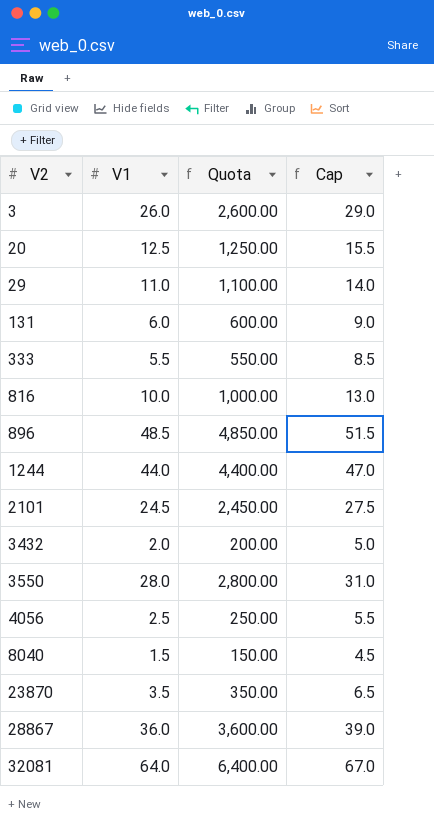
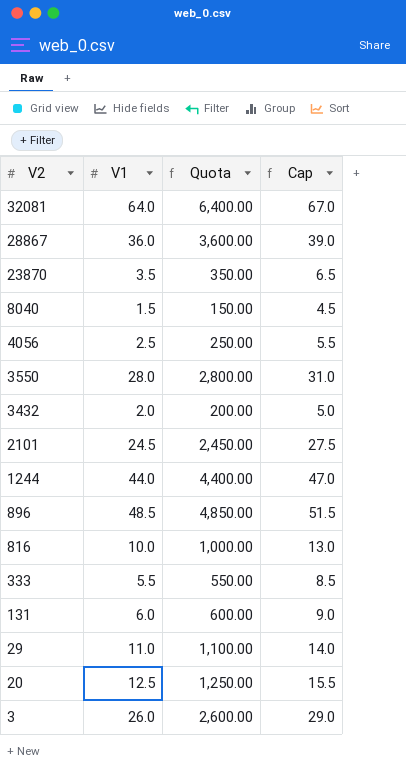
row order: V2 ascending -> V2 descending

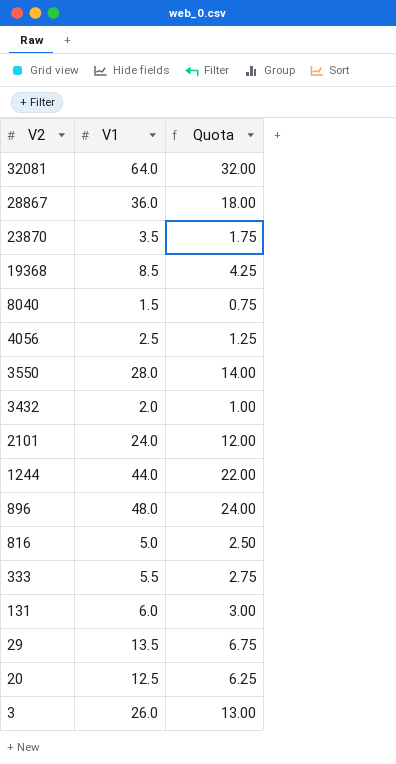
column Cap | formula: [V1] + 3 -> none
column Quota | formula: [V1] * 100 -> [V1] * 0.5
row 19368: none -> 8.5 | 4.25
2101 | V1: 24.5 -> 24.0
896 | V1: 48.5 -> 48.0
816 | V1: 10.0 -> 5.0
29 | V1: 11.0 -> 13.5

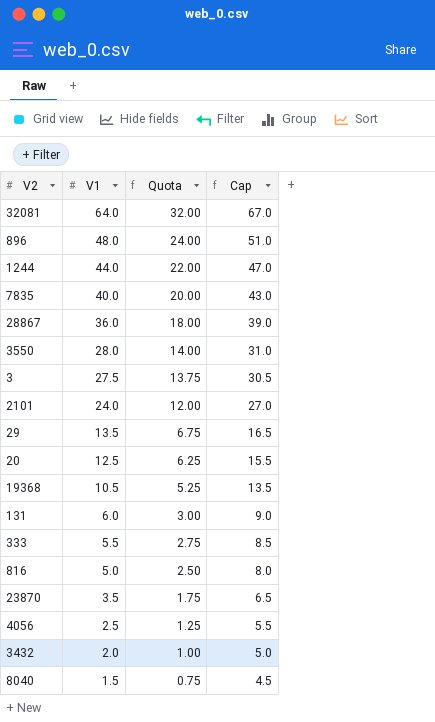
row order: V2 descending -> V1 descending
column Cap | formula: none -> [V1] + 3
row 7835: none -> 40.0 | 20.00 | 43.0
3 | V1: 26.0 -> 27.5
3 | Quota: 13.00 -> 13.75
19368 | V1: 8.5 -> 10.5
19368 | Quota: 4.25 -> 5.25

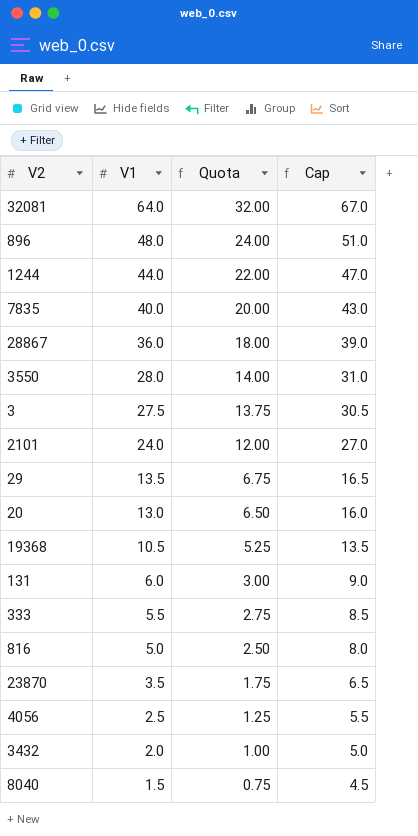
20 | V1: 12.5 -> 13.0
20 | Quota: 6.25 -> 6.50
20 | Cap: 15.5 -> 16.0

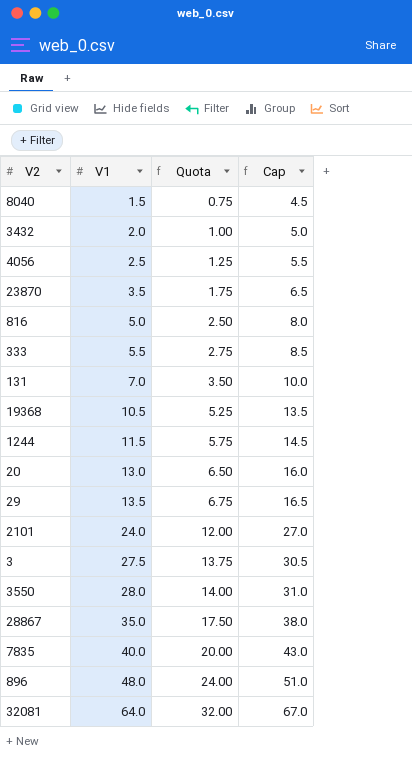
row order: V1 descending -> V1 ascending
131 | V1: 6.0 -> 7.0
131 | Quota: 3.00 -> 3.50
131 | Cap: 9.0 -> 10.0
1244 | V1: 44.0 -> 11.5
1244 | Quota: 22.00 -> 5.75
1244 | Cap: 47.0 -> 14.5
28867 | V1: 36.0 -> 35.0
28867 | Quota: 18.00 -> 17.50
28867 | Cap: 39.0 -> 38.0

